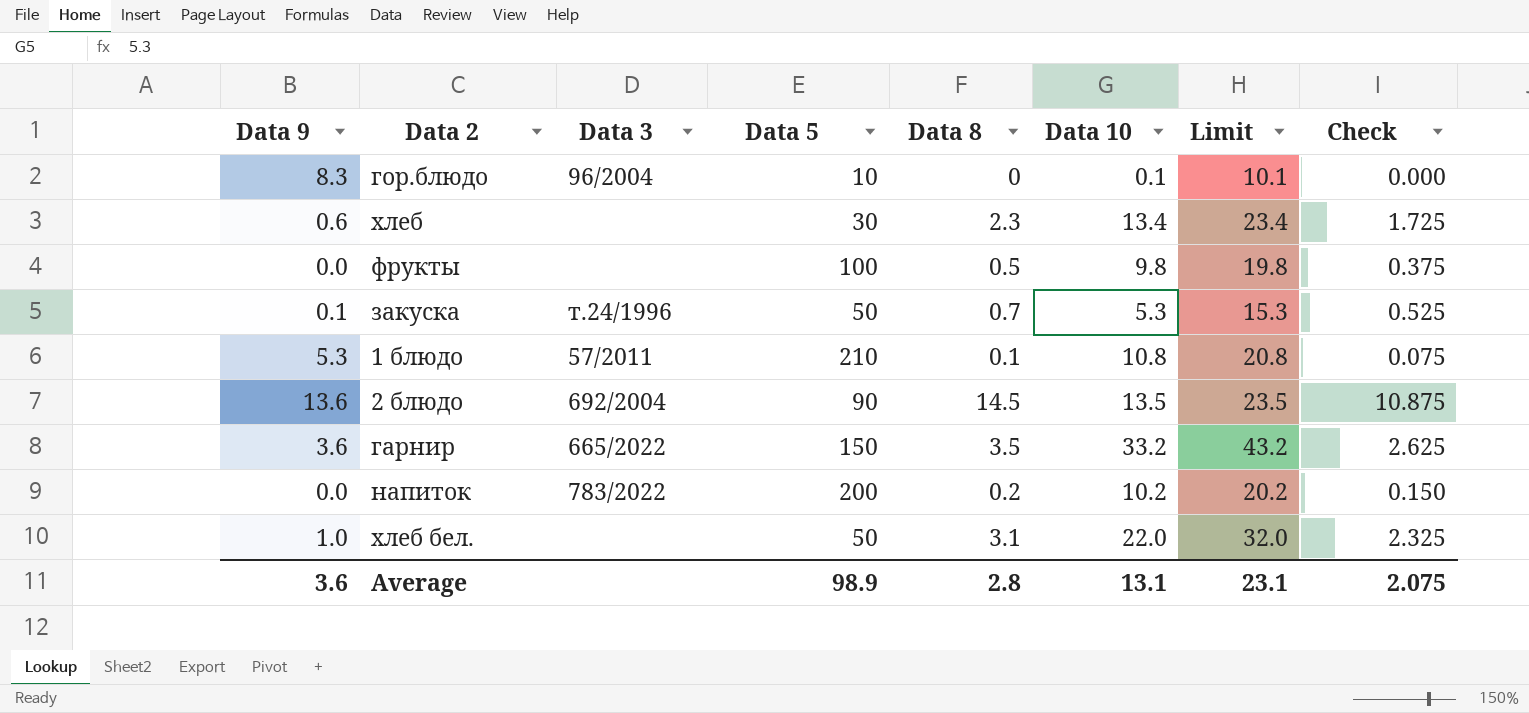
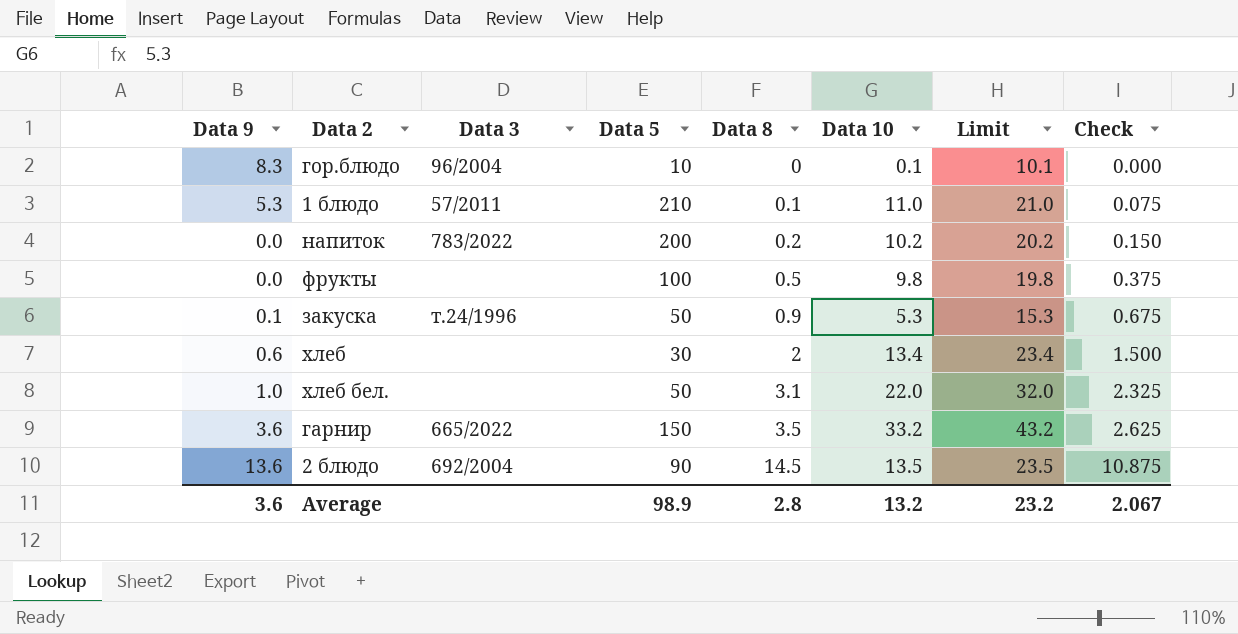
row order: none -> Data 8 ascending
1 блюдо | Data 10: 10.8 -> 11.0
1 блюдо | Limit: 20.8 -> 21.0
закуска | Data 8: 0.7 -> 0.9
закуска | Check: 0.525 -> 0.675
хлеб | Data 8: 2.3 -> 2
хлеб | Check: 1.725 -> 1.500
Average | Data 10: 13.1 -> 13.2
Average | Limit: 23.1 -> 23.2
Average | Check: 2.075 -> 2.067

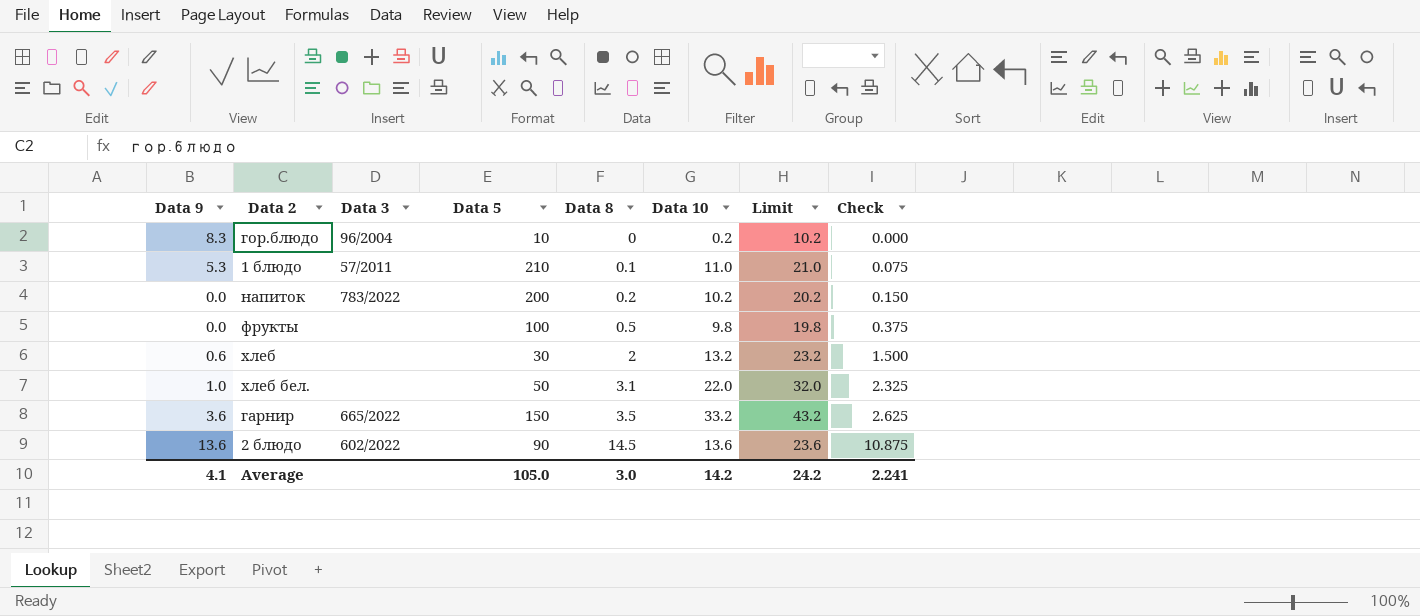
row закуска: 0.1 | т.24/1996 | 50 | 0.9 | 5.3 | 15.3 | 0.675 -> none
гор.блюдо | Data 10: 0.1 -> 0.2
гор.блюдо | Limit: 10.1 -> 10.2
хлеб | Data 10: 13.4 -> 13.2
хлеб | Limit: 23.4 -> 23.2
2 блюдо | Data 3: 692/2004 -> 602/2022
2 блюдо | Data 10: 13.5 -> 13.6
2 блюдо | Limit: 23.5 -> 23.6
Average | Data 9: 3.6 -> 4.1
Average | Data 5: 98.9 -> 105.0
Average | Data 8: 2.8 -> 3.0
Average | Data 10: 13.2 -> 14.2
Average | Limit: 23.2 -> 24.2
Average | Check: 2.067 -> 2.241

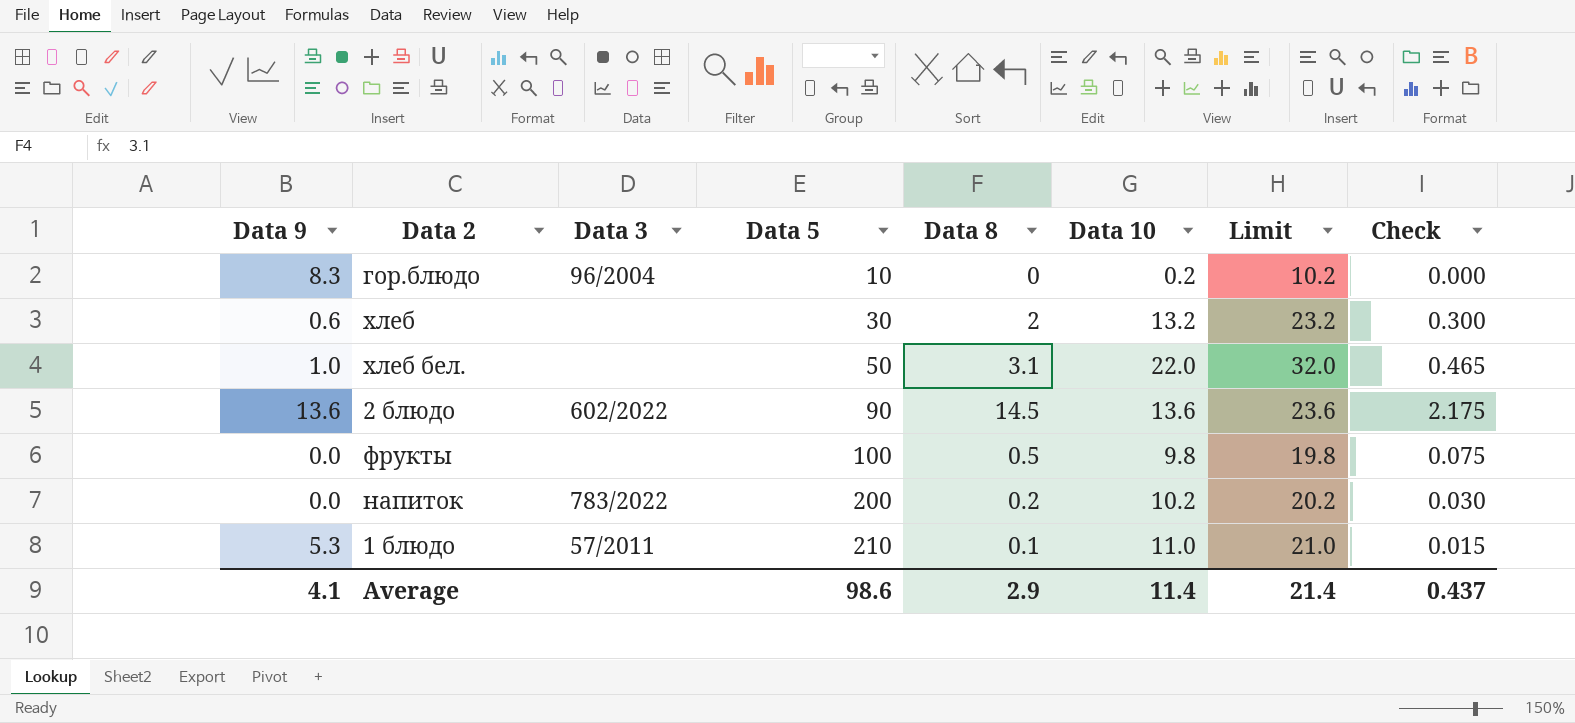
row order: Data 8 ascending -> Data 5 ascending
column Check | formula: [Data 8] * 0.75 -> [Data 8] * 0.15
row гарнир: 3.6 | 665/2022 | 150 | 3.5 | 33.2 | 43.2 | 2.625 -> none
Average | Data 5: 105.0 -> 98.6
Average | Data 8: 3.0 -> 2.9
Average | Data 10: 14.2 -> 11.4
Average | Limit: 24.2 -> 21.4
Average | Check: 2.241 -> 0.437

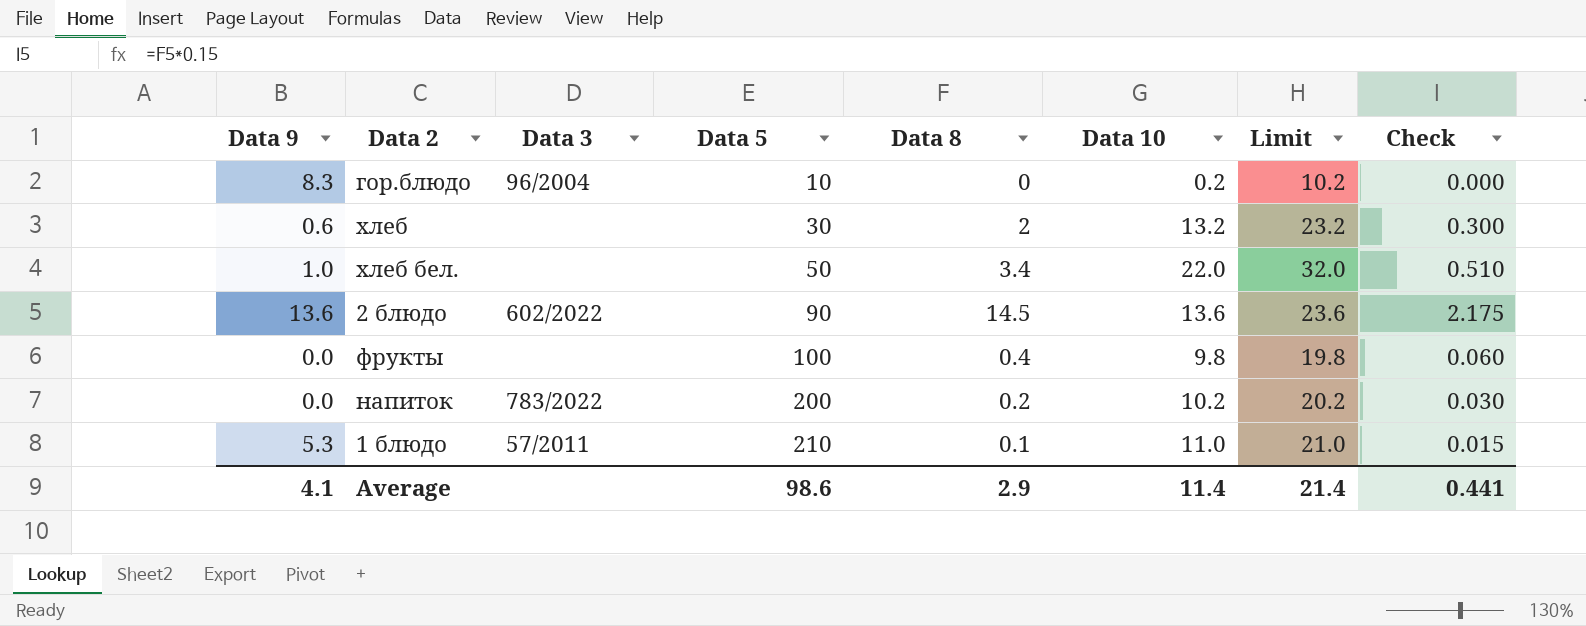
хлеб бел. | Data 8: 3.1 -> 3.4
хлеб бел. | Check: 0.465 -> 0.510
фрукты | Data 8: 0.5 -> 0.4
фрукты | Check: 0.075 -> 0.060
Average | Check: 0.437 -> 0.441

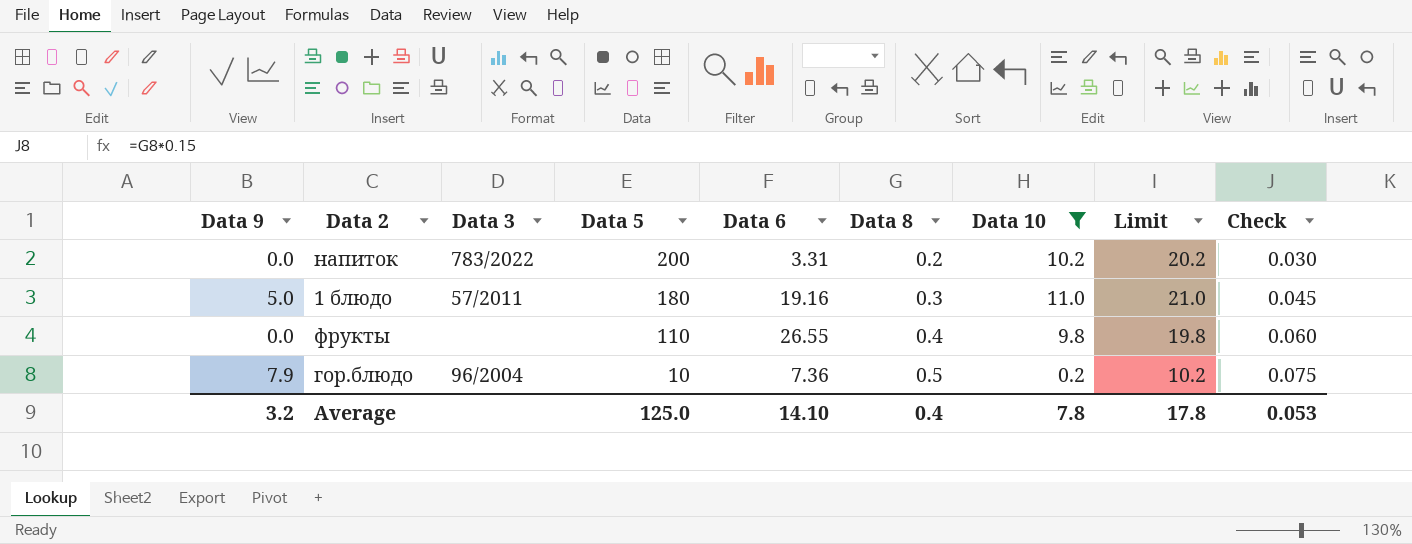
filter: none -> Data 10 <= 11.0
row order: Data 5 ascending -> Data 5 descending
column Data 6 | position: none -> 5
1 блюдо | Data 9: 5.3 -> 5.0
1 блюдо | Data 5: 210 -> 180
1 блюдо | Data 8: 0.1 -> 0.3
1 блюдо | Check: 0.015 -> 0.045
фрукты | Data 5: 100 -> 110
гор.блюдо | Data 9: 8.3 -> 7.9
гор.блюдо | Data 8: 0 -> 0.5
гор.блюдо | Check: 0.000 -> 0.075
Average | Data 9: 4.1 -> 3.2
Average | Data 5: 98.6 -> 125.0
Average | Data 8: 2.9 -> 0.4
Average | Data 10: 11.4 -> 7.8
Average | Limit: 21.4 -> 17.8
Average | Check: 0.441 -> 0.053

